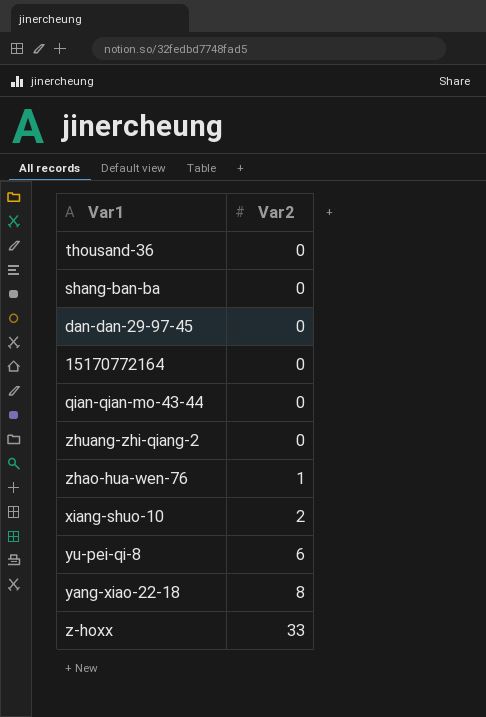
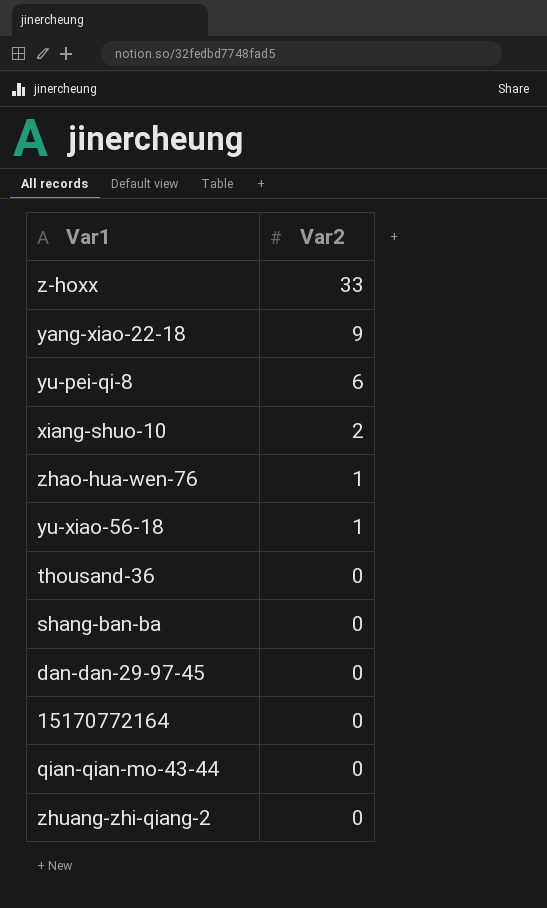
row order: Var2 ascending -> Var2 descending
yang-xiao-22-18 | Var2: 8 -> 9
row yu-xiao-56-18: none -> 1

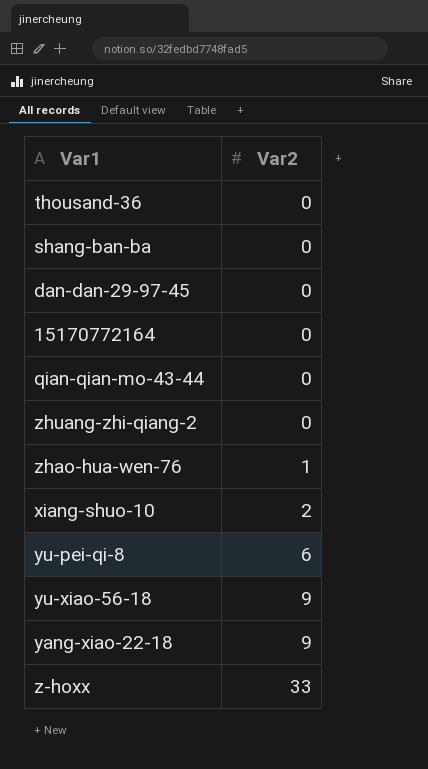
row order: Var2 descending -> Var2 ascending
yu-xiao-56-18 | Var2: 1 -> 9

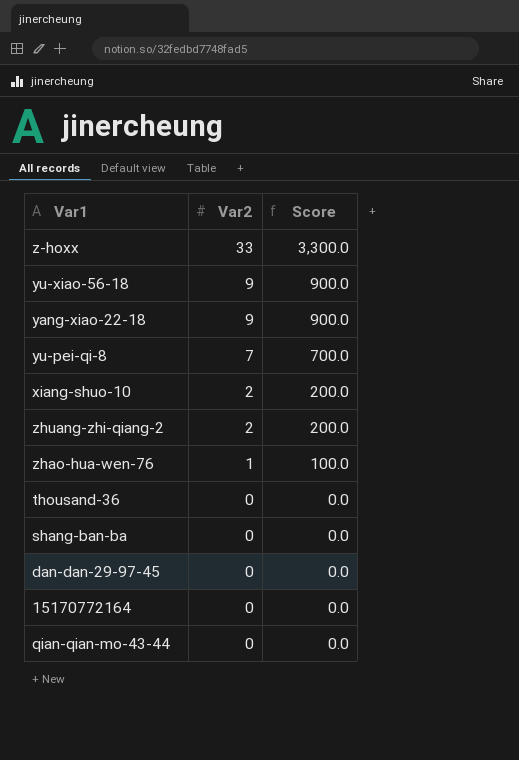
row order: Var2 ascending -> Var2 descending
column Score | formula: none -> [Var2] * 100
yu-pei-qi-8 | Var2: 6 -> 7
zhuang-zhi-qiang-2 | Var2: 0 -> 2

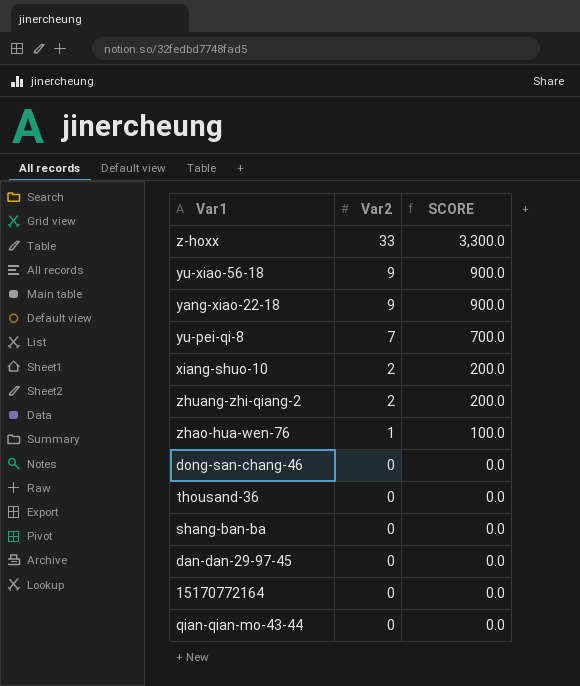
column name: Score -> SCORE
row dong-san-chang-46: none -> 0 | 0.0

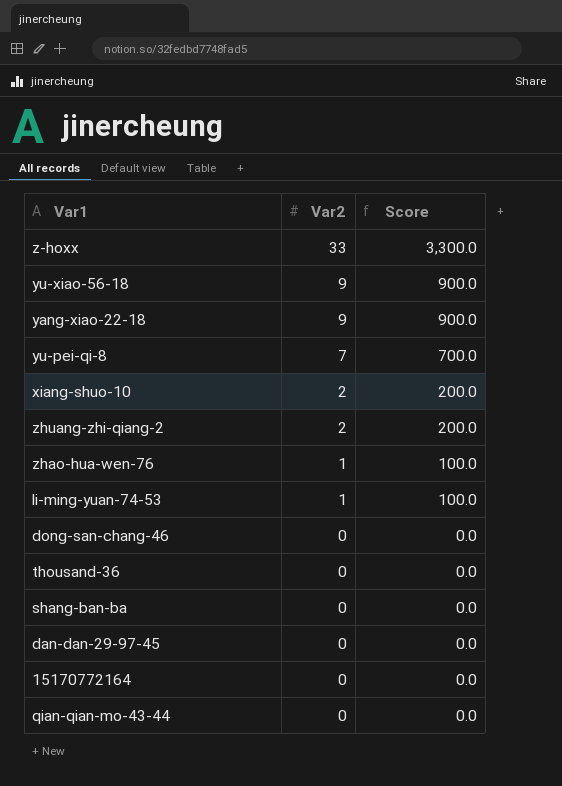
column name: SCORE -> Score
row li-ming-yuan-74-53: none -> 1 | 100.0

